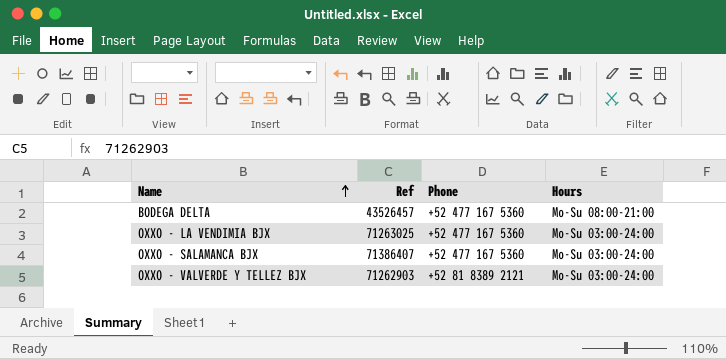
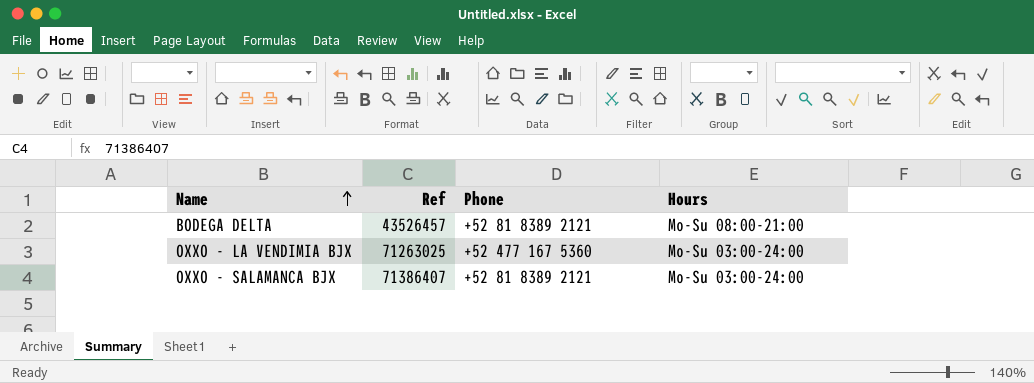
row OXXO - VALVERDE Y TELLEZ BJX: 71262903 | +52 81 8389 2121 | Mo-Su 03:00-24:00 -> none
BODEGA DELTA | Phone: +52 477 167 5360 -> +52 81 8389 2121
OXXO - SALAMANCA BJX | Phone: +52 477 167 5360 -> +52 81 8389 2121

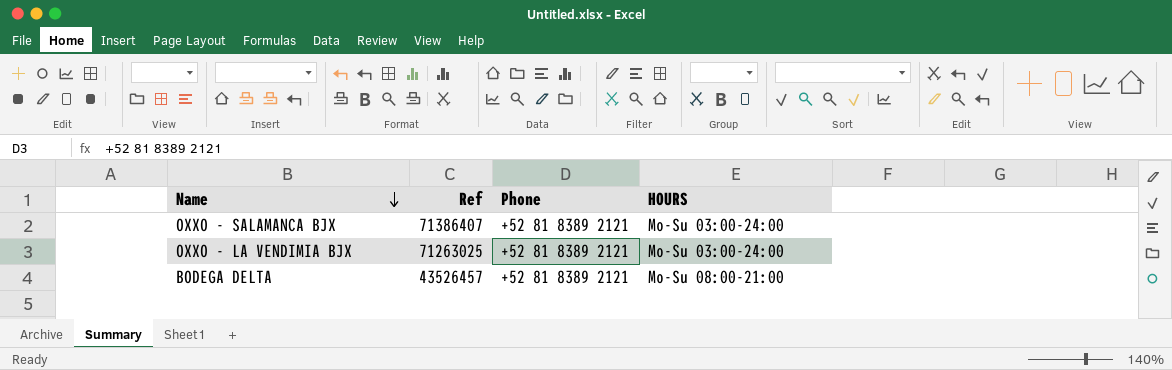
row order: Name ascending -> Name descending
column name: Hours -> HOURS
OXXO - LA VENDIMIA BJX | Phone: +52 477 167 5360 -> +52 81 8389 2121

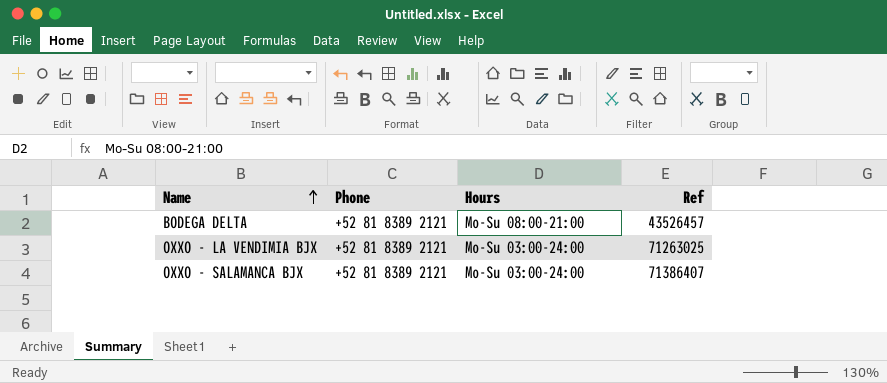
row order: Name descending -> Name ascending
column name: HOURS -> Hours
column Ref | position: 2 -> 4

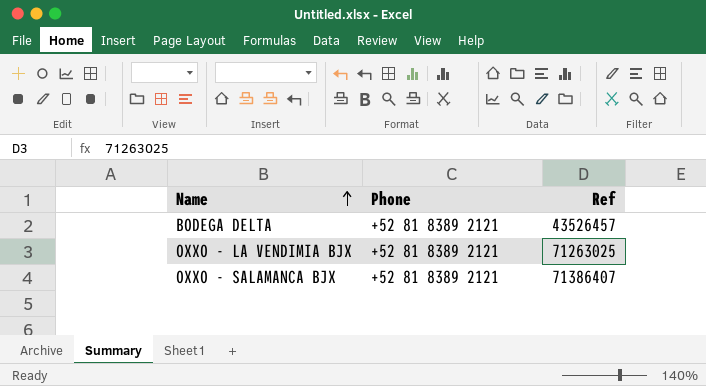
column Hours | position: 3 -> none

